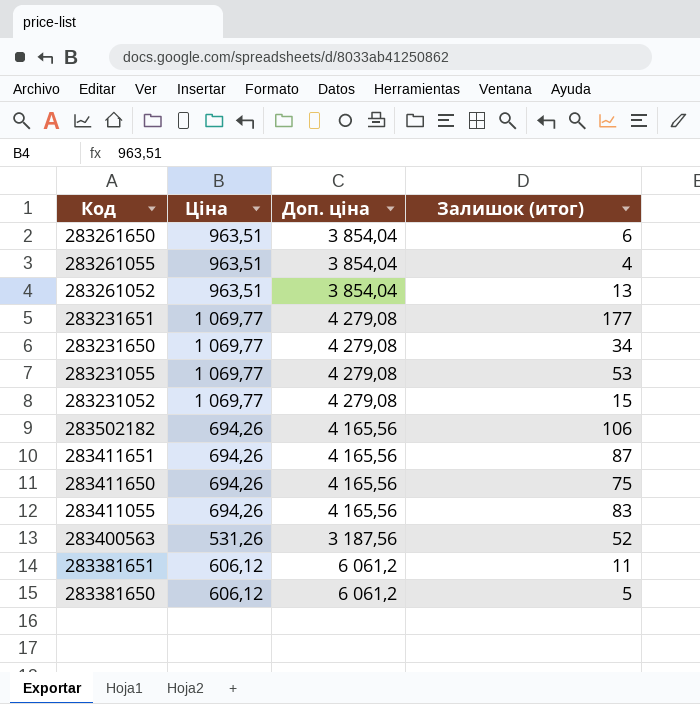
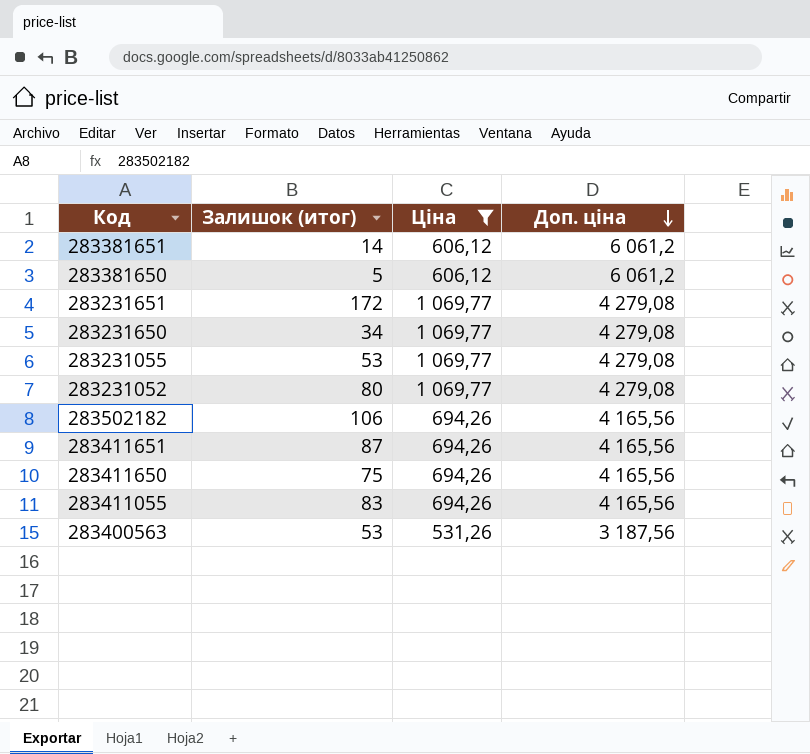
filter: none -> Ціна != 963,51
row order: none -> Доп. ціна descending
column Залишок (итог) | position: 4 -> 2
283381651 | Залишок (итог): 11 -> 14
283231651 | Залишок (итог): 177 -> 172
283231052 | Залишок (итог): 15 -> 80
283400563 | Залишок (итог): 52 -> 53

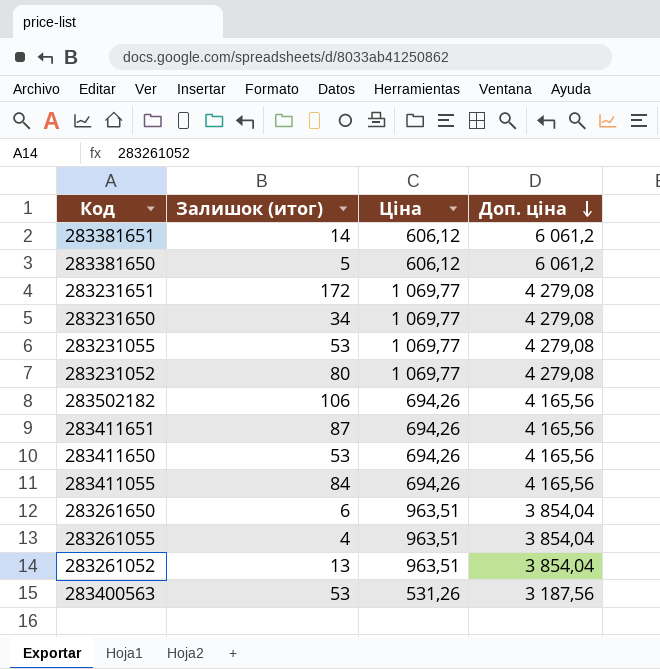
filter: Ціна != 963,51 -> none
283411650 | Залишок (итог): 75 -> 53
283411055 | Залишок (итог): 83 -> 84

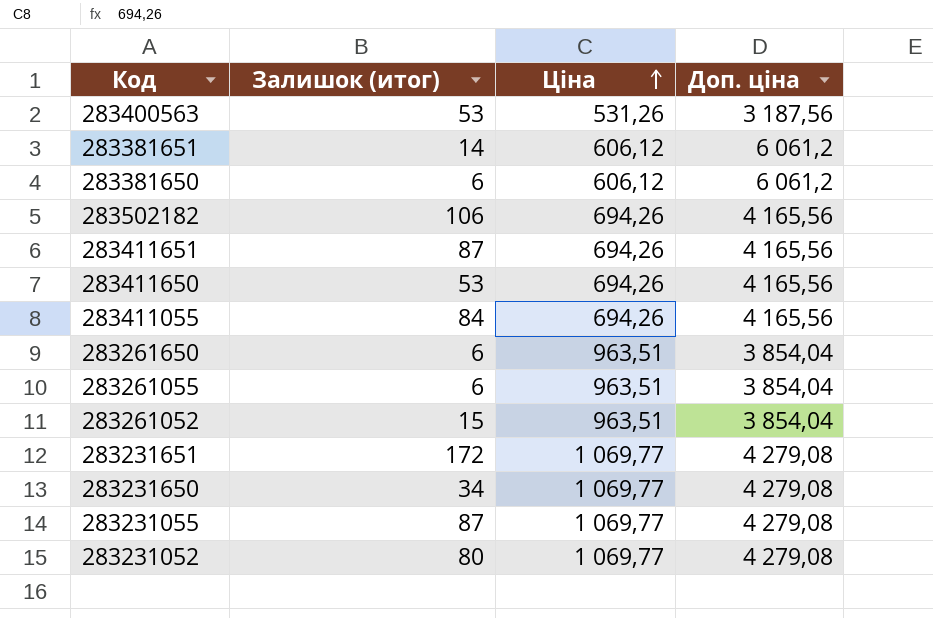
row order: Доп. ціна descending -> Ціна ascending
283381650 | Залишок (итог): 5 -> 6
283261055 | Залишок (итог): 4 -> 6
283261052 | Залишок (итог): 13 -> 15
283231055 | Залишок (итог): 53 -> 87

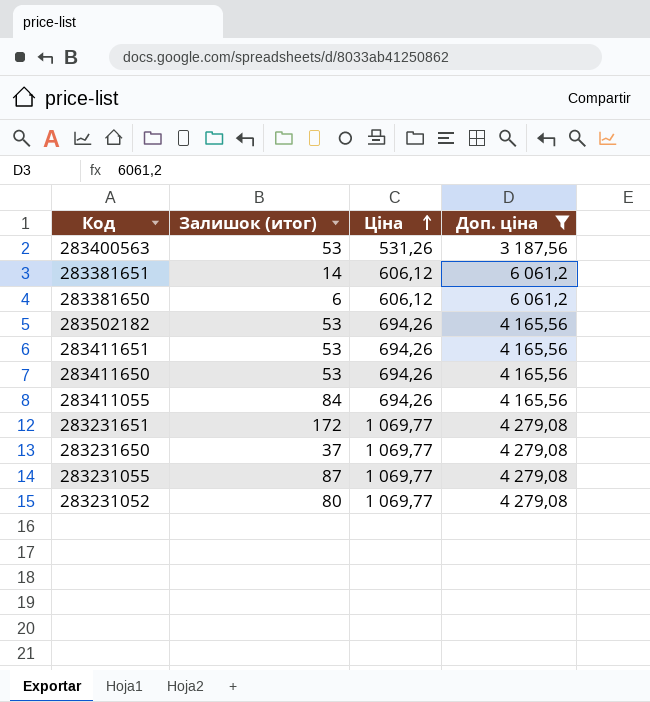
filter: none -> Доп. ціна != 3 854,04
283502182 | Залишок (итог): 106 -> 53
283411651 | Залишок (итог): 87 -> 53
283231650 | Залишок (итог): 34 -> 37

